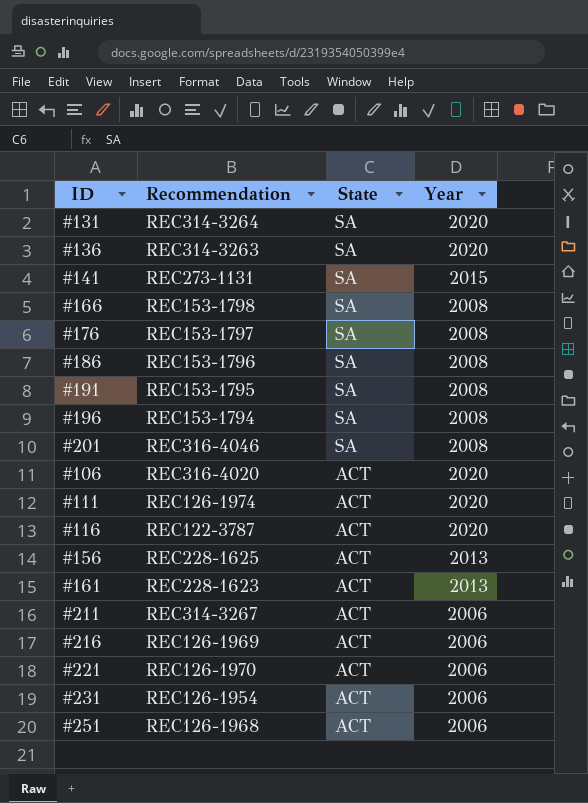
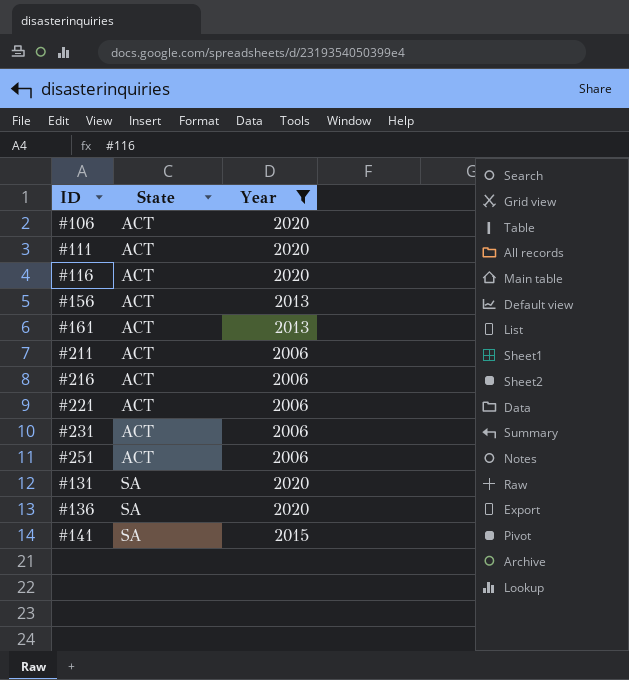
filter: none -> Year != 2008
row order: State descending -> State ascending
column Recommendation | position: 2 -> none

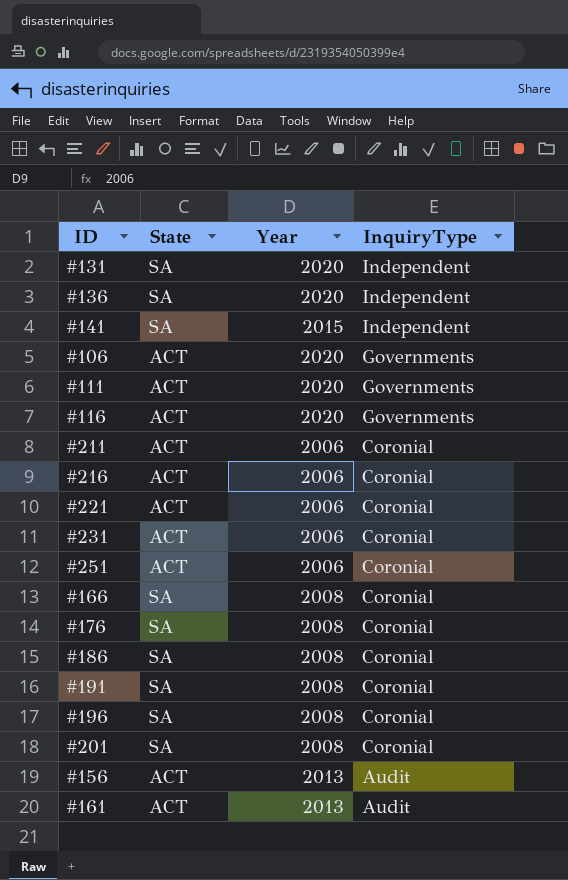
filter: Year != 2008 -> none
row order: State ascending -> InquiryType descending
column InquiryType | position: none -> 4

